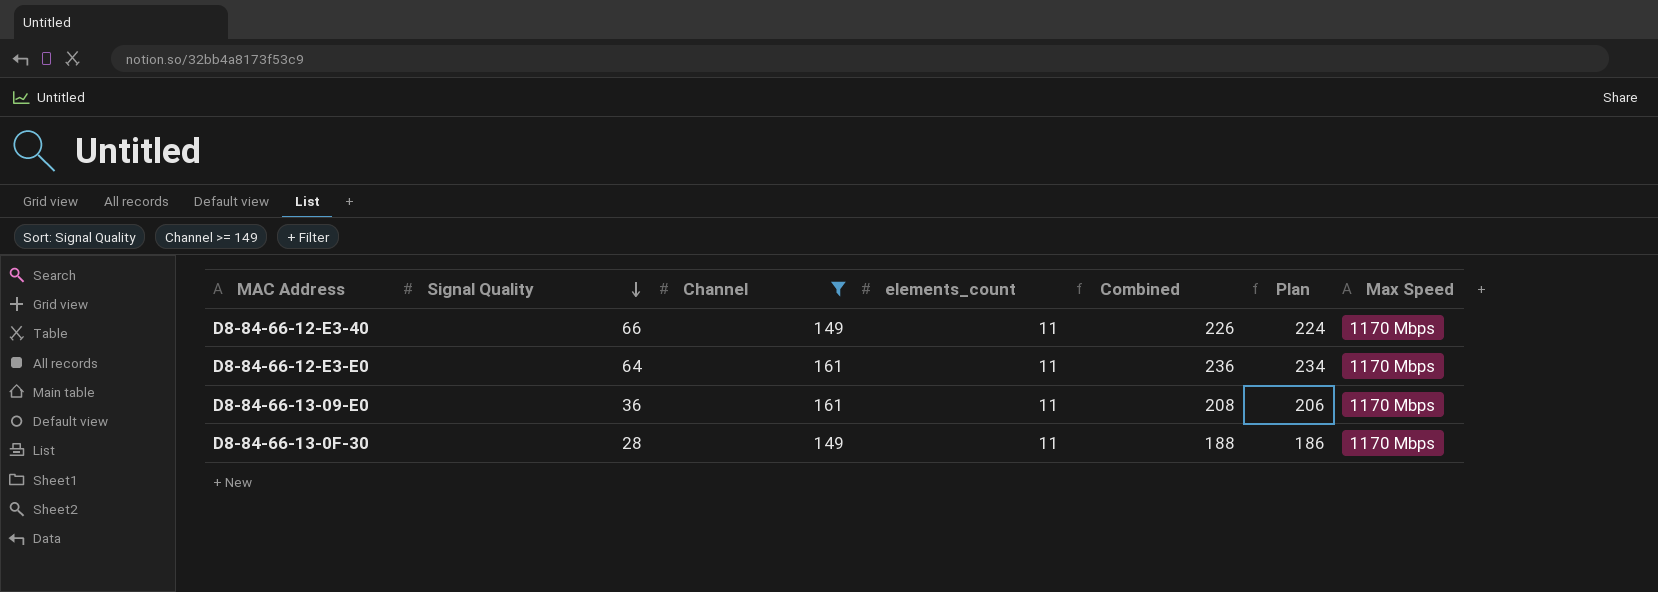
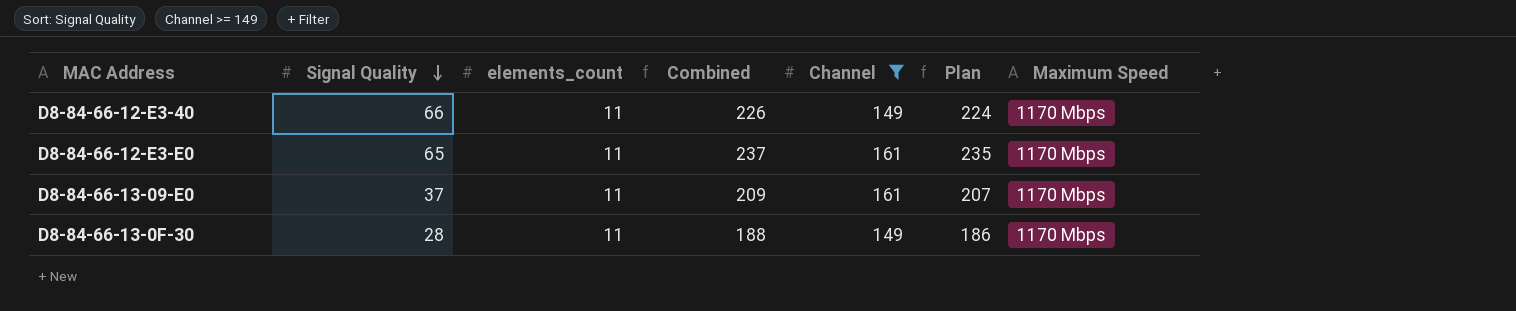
column Channel | position: 3 -> 5
column name: Max Speed -> Maximum Speed
D8-84-66-12-E3-E0 | Signal Quality: 64 -> 65
D8-84-66-12-E3-E0 | Combined: 236 -> 237
D8-84-66-12-E3-E0 | Plan: 234 -> 235
D8-84-66-13-09-E0 | Signal Quality: 36 -> 37
D8-84-66-13-09-E0 | Combined: 208 -> 209
D8-84-66-13-09-E0 | Plan: 206 -> 207

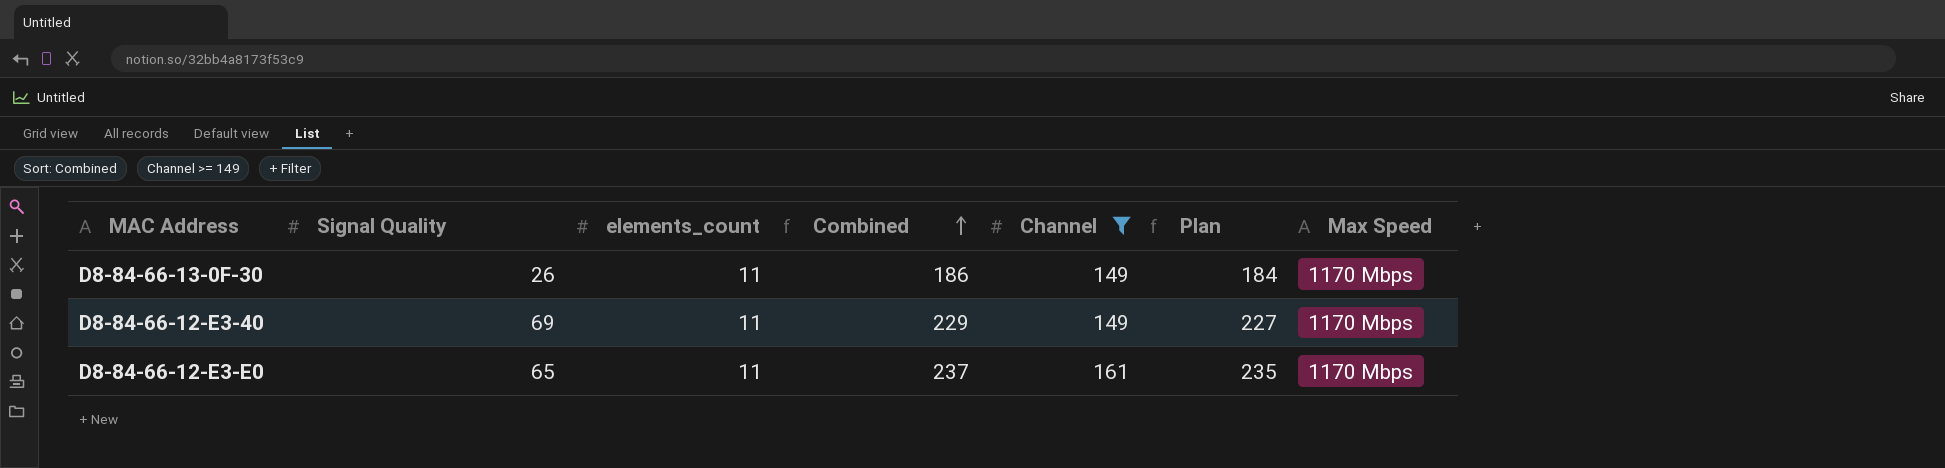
row order: Signal Quality descending -> Combined ascending
column name: Maximum Speed -> Max Speed
row D8-84-66-13-09-E0: 37 | 11 | 209 | 161 | 207 | 1170 Mbps -> none
D8-84-66-13-0F-30 | Signal Quality: 28 -> 26
D8-84-66-13-0F-30 | Combined: 188 -> 186
D8-84-66-13-0F-30 | Plan: 186 -> 184
D8-84-66-12-E3-40 | Signal Quality: 66 -> 69
D8-84-66-12-E3-40 | Combined: 226 -> 229
D8-84-66-12-E3-40 | Plan: 224 -> 227

